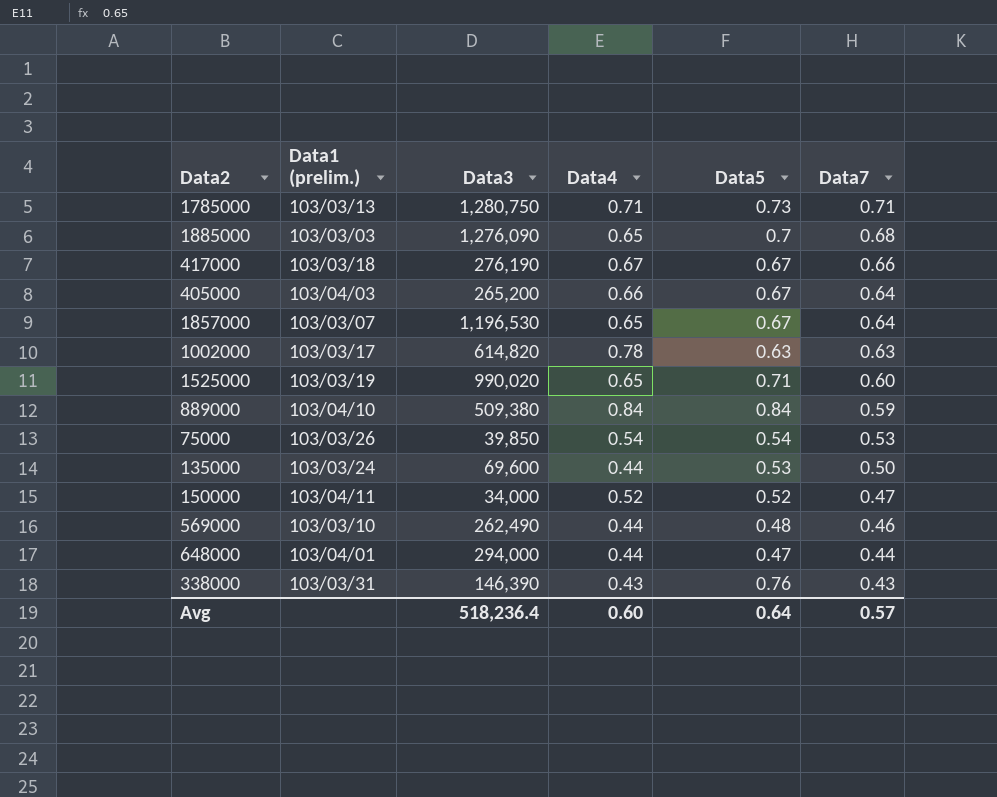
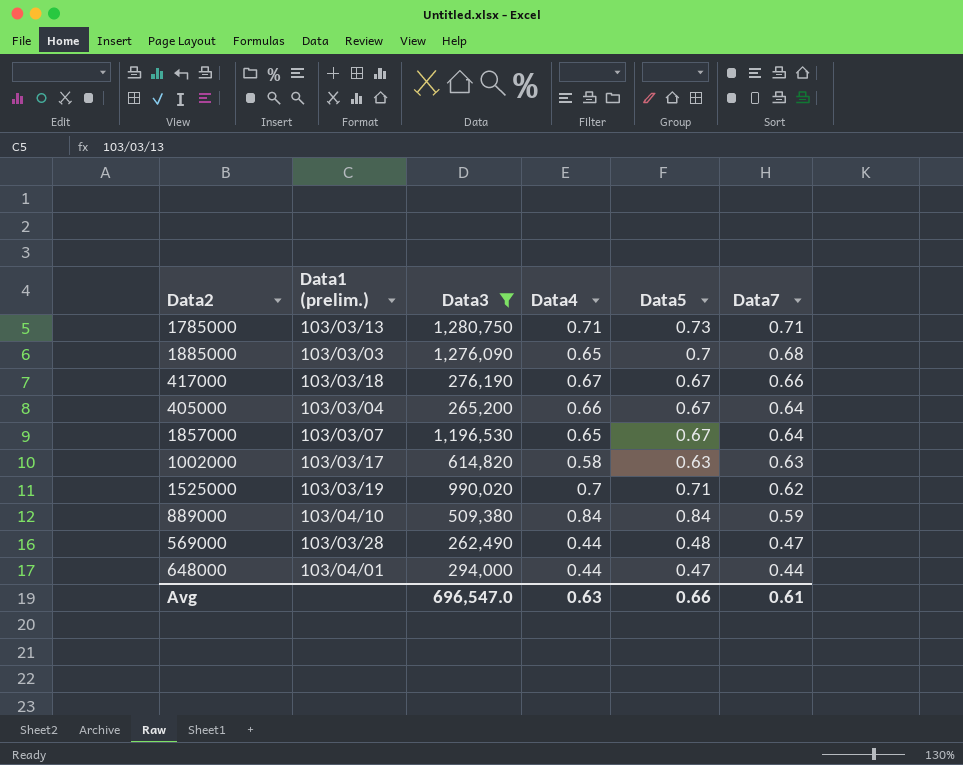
filter: none -> Data3 >= 262,490
405000 | Data1 (prelim.): 103/04/03 -> 103/03/04
1002000 | Data4: 0.78 -> 0.58
1525000 | Data4: 0.65 -> 0.7
1525000 | Data7: 0.60 -> 0.62
569000 | Data1 (prelim.): 103/03/10 -> 103/03/28
569000 | Data7: 0.46 -> 0.47
Avg | Data3: 518,236.4 -> 696,547.0
Avg | Data4: 0.60 -> 0.63
Avg | Data5: 0.64 -> 0.66
Avg | Data7: 0.57 -> 0.61

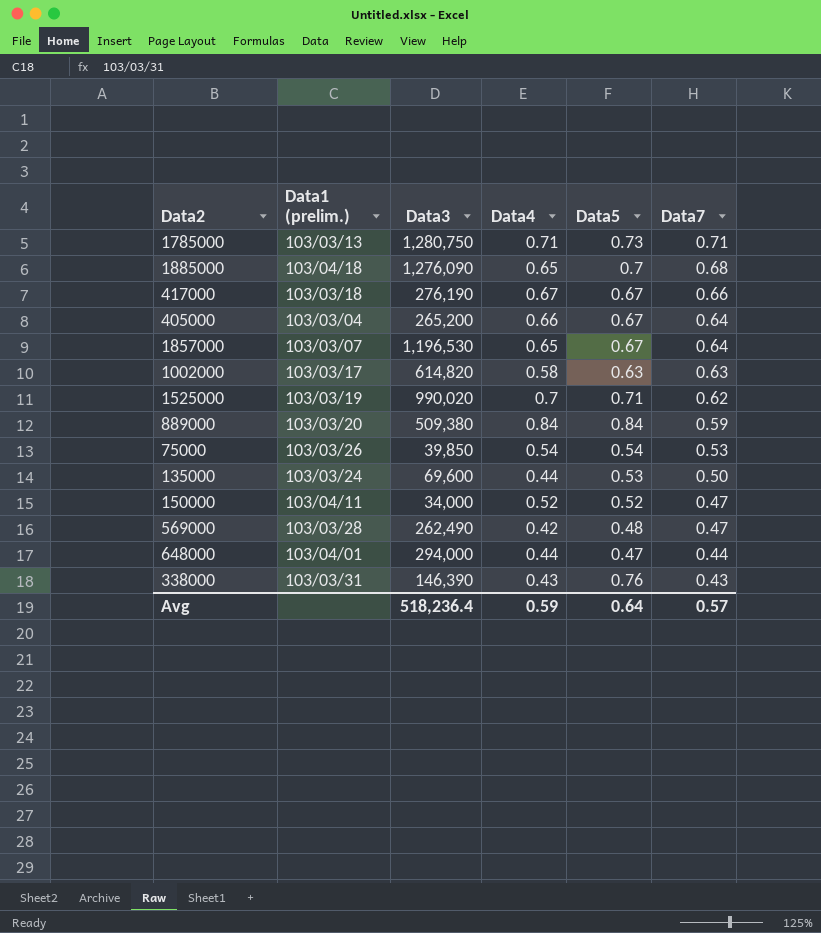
filter: Data3 >= 262,490 -> none
1885000 | Data1 (prelim.): 103/03/03 -> 103/04/18
889000 | Data1 (prelim.): 103/04/10 -> 103/03/20
569000 | Data4: 0.44 -> 0.42
Avg | Data3: 696,547.0 -> 518,236.4
Avg | Data4: 0.63 -> 0.59
Avg | Data5: 0.66 -> 0.64
Avg | Data7: 0.61 -> 0.57

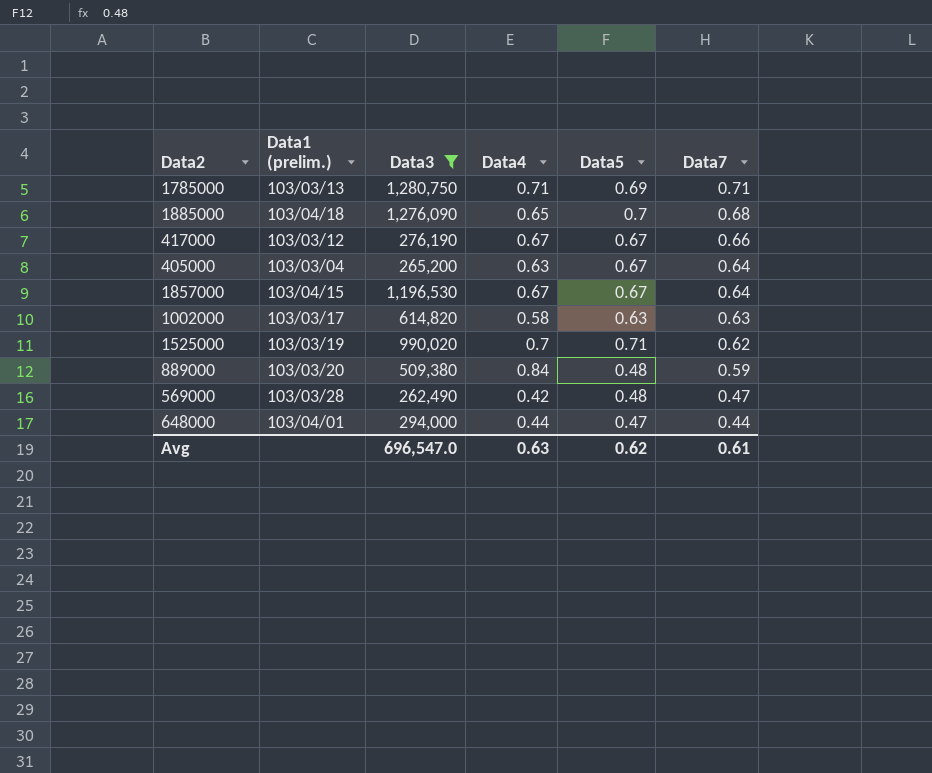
filter: none -> Data3 >= 262,490
1785000 | Data5: 0.73 -> 0.69
417000 | Data1 (prelim.): 103/03/18 -> 103/03/12
405000 | Data4: 0.66 -> 0.63
1857000 | Data1 (prelim.): 103/03/07 -> 103/04/15
1857000 | Data4: 0.65 -> 0.67
889000 | Data5: 0.84 -> 0.48
Avg | Data3: 518,236.4 -> 696,547.0
Avg | Data4: 0.59 -> 0.63
Avg | Data5: 0.64 -> 0.62
Avg | Data7: 0.57 -> 0.61

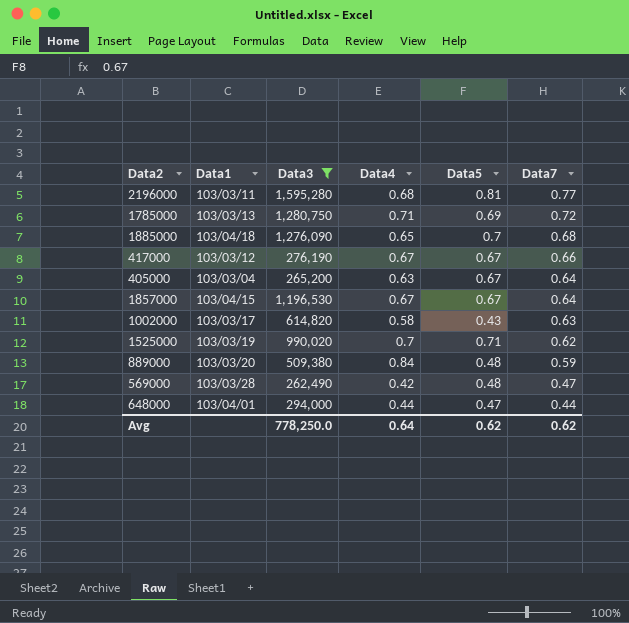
column name: Data1 (prelim.) -> Data1
row 2196000: none -> 103/03/11 | 1,595,280 | 0.68 | 0.81 | 0.77
1785000 | Data7: 0.71 -> 0.72
1002000 | Data5: 0.63 -> 0.43
Avg | Data3: 696,547.0 -> 778,250.0
Avg | Data4: 0.63 -> 0.64
Avg | Data7: 0.61 -> 0.62

